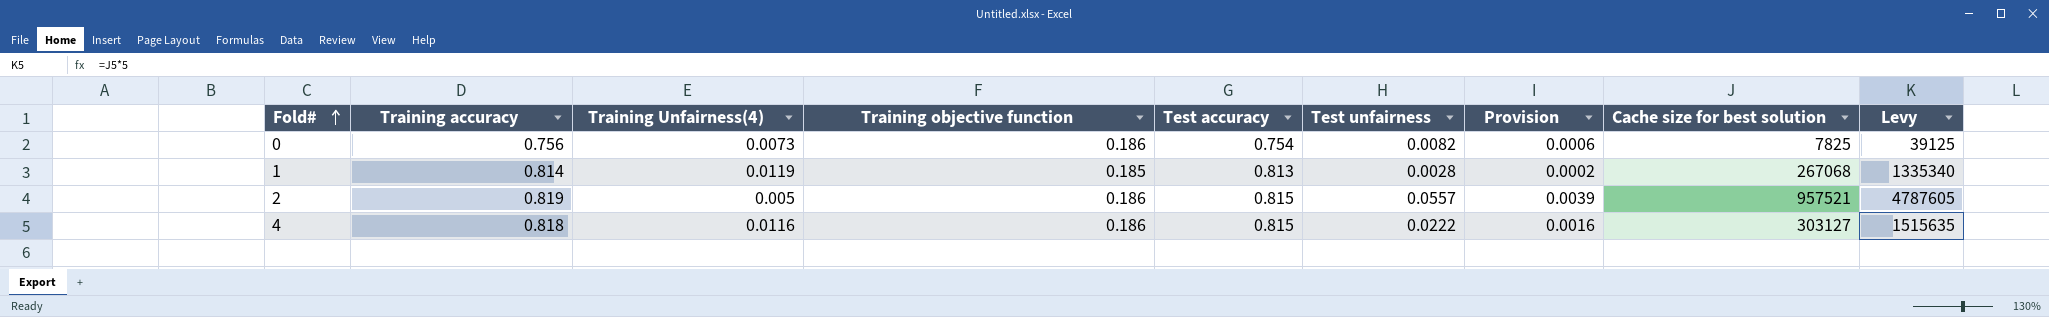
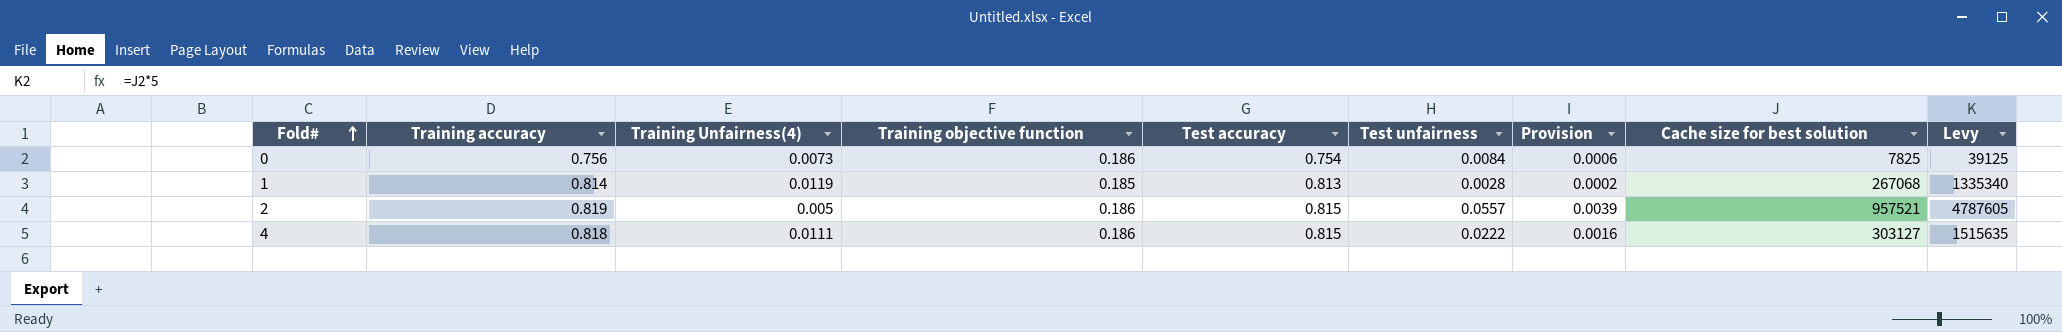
0 | Test unfairness: 0.0082 -> 0.0084
4 | Training Unfairness(4): 0.0116 -> 0.0111

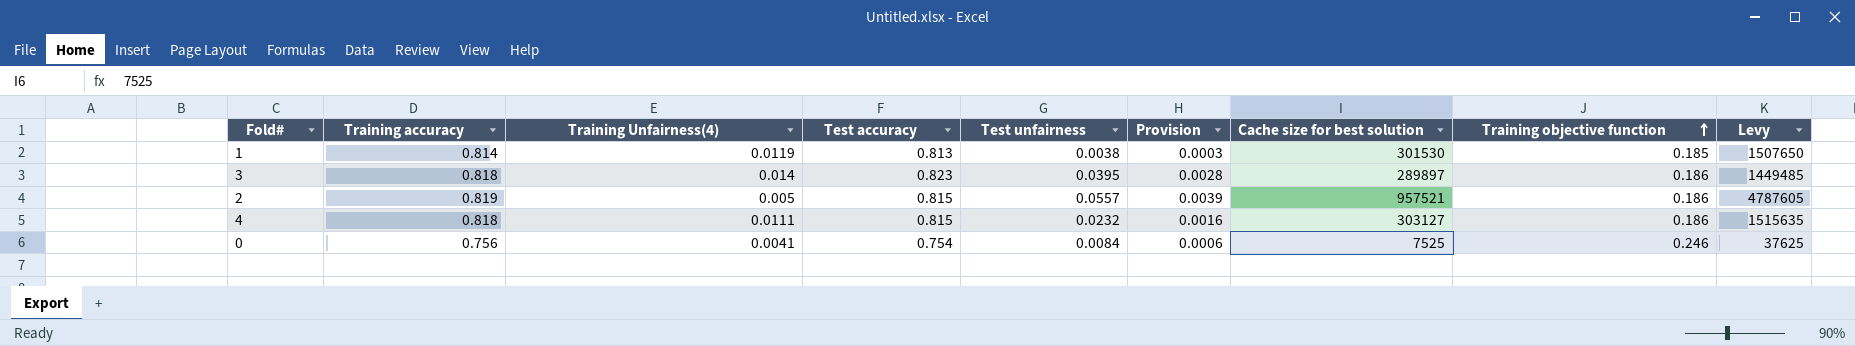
row order: Fold# ascending -> Training objective function ascending
column Training objective function | position: 4 -> 8
1 | Test unfairness: 0.0028 -> 0.0038
1 | Provision: 0.0002 -> 0.0003
1 | Cache size for best solution: 267068 -> 301530
1 | Levy: 1335340 -> 1507650
row 3: none -> 0.818 | 0.014 | 0.823 | 0.0395 | 0.0028 | 289897 | 0.186 | 1449485
4 | Test unfairness: 0.0222 -> 0.0232
0 | Training Unfairness(4): 0.0073 -> 0.0041
0 | Cache size for best solution: 7825 -> 7525
0 | Training objective function: 0.186 -> 0.246
0 | Levy: 39125 -> 37625

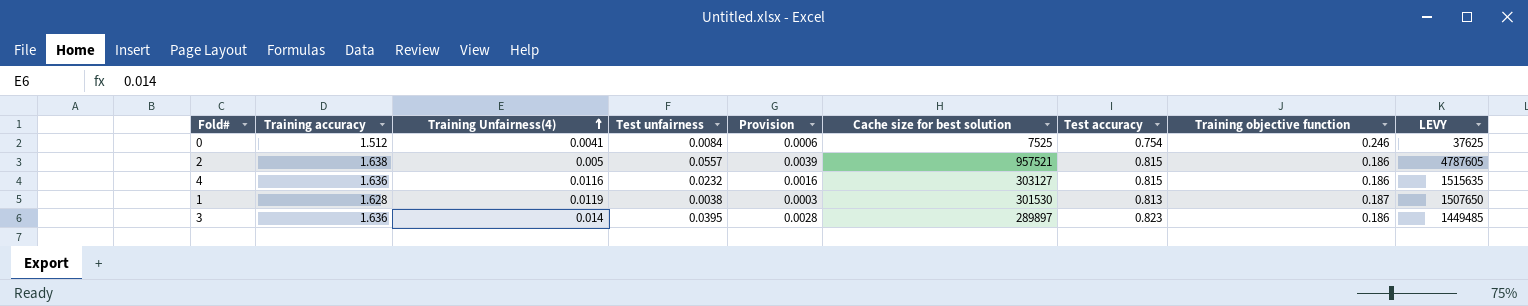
row order: Training objective function ascending -> Training Unfairness(4) ascending
column Test accuracy | position: 4 -> 7
column name: Levy -> LEVY
0 | Training accuracy: 0.756 -> 1.512
2 | Training accuracy: 0.819 -> 1.638
4 | Training accuracy: 0.818 -> 1.636
4 | Training Unfairness(4): 0.0111 -> 0.0116
1 | Training accuracy: 0.814 -> 1.628
1 | Training objective function: 0.185 -> 0.187
3 | Training accuracy: 0.818 -> 1.636

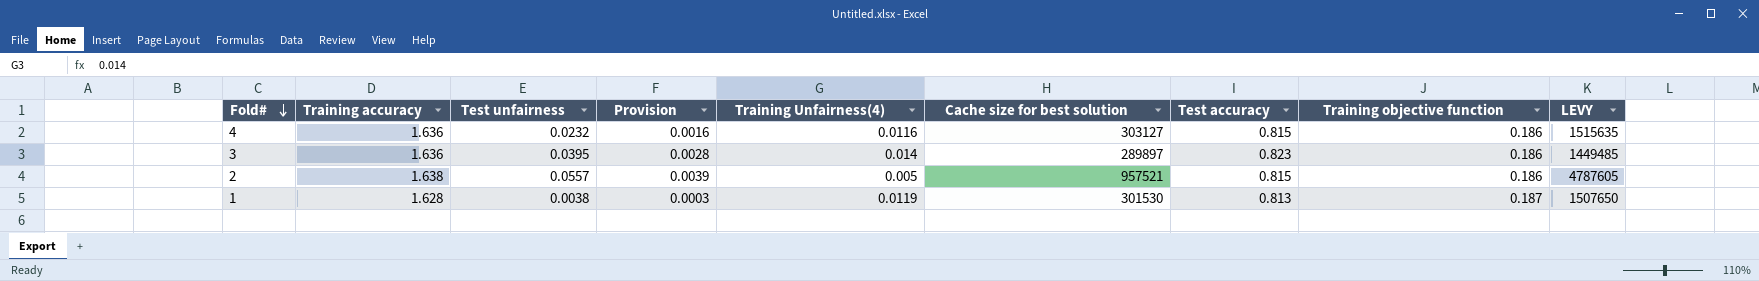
row order: Training Unfairness(4) ascending -> Fold# descending
column Training Unfairness(4) | position: 3 -> 5
row 0: 1.512 | 0.0041 | 0.0084 | 0.0006 | 7525 | 0.754 | 0.246 | 37625 -> none

